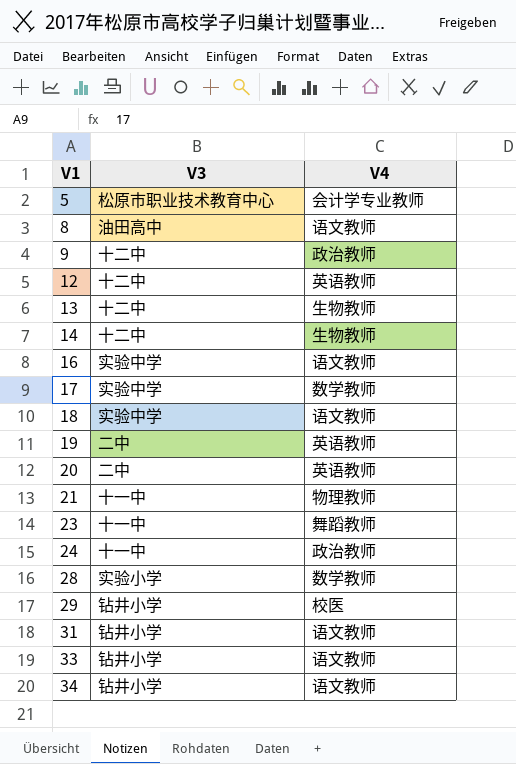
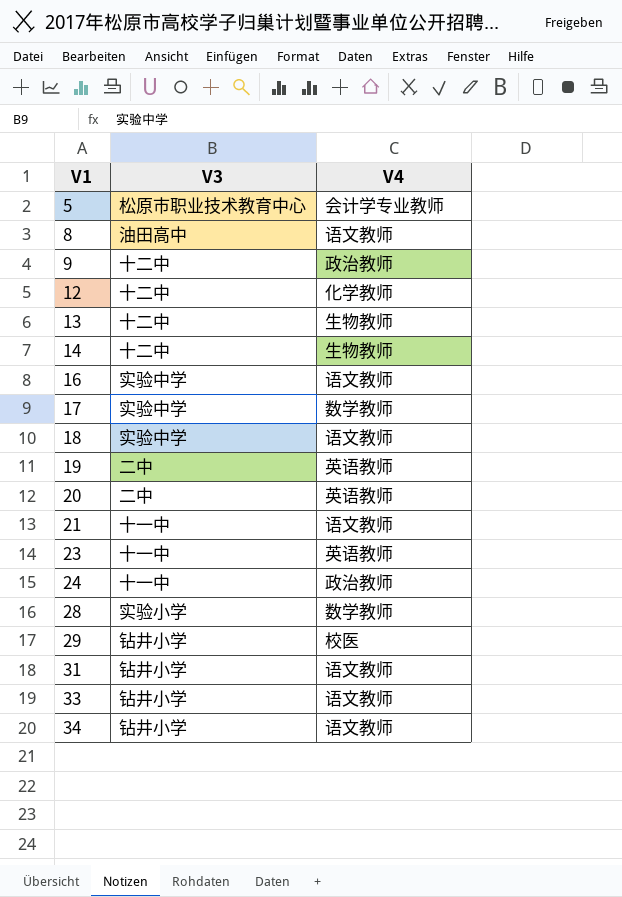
12 | V4: 英语教师 -> 化学教师
21 | V4: 物理教师 -> 语文教师
23 | V4: 舞蹈教师 -> 英语教师

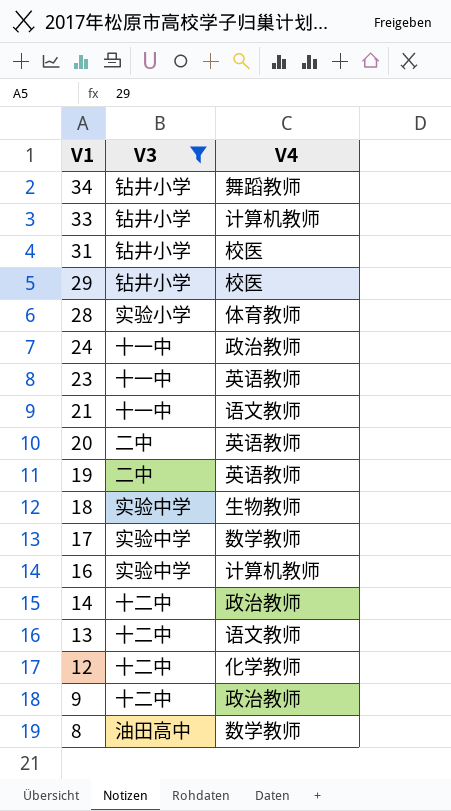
filter: none -> V3 != 松原市职业技术教育中心
row order: V1 ascending -> V1 descending
34 | V4: 语文教师 -> 舞蹈教师
33 | V4: 语文教师 -> 计算机教师
31 | V4: 语文教师 -> 校医
28 | V4: 数学教师 -> 体育教师
18 | V4: 语文教师 -> 生物教师
16 | V4: 语文教师 -> 计算机教师
14 | V4: 生物教师 -> 政治教师
13 | V4: 生物教师 -> 语文教师
8 | V4: 语文教师 -> 数学教师

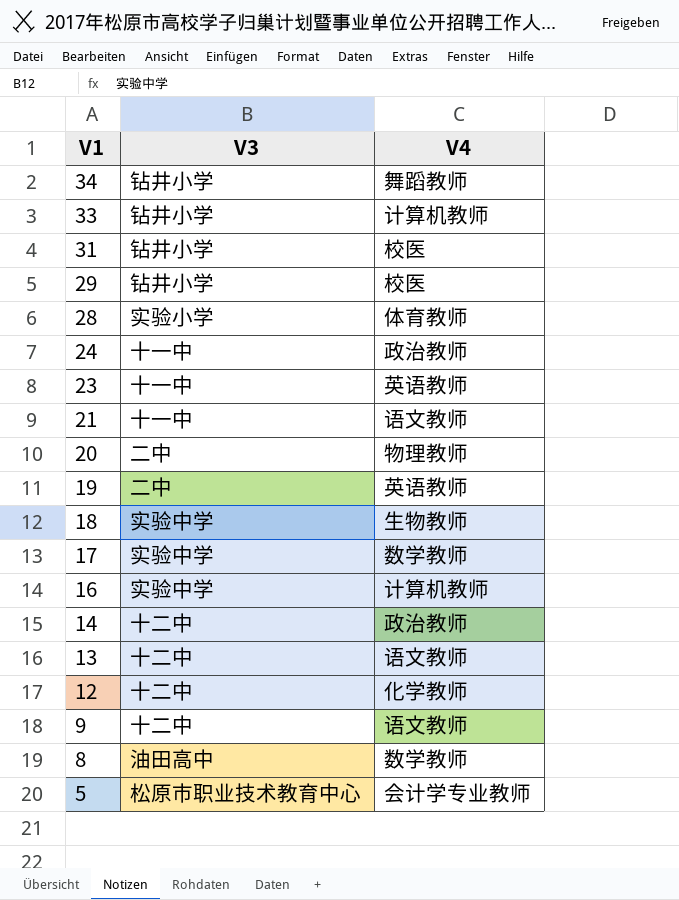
filter: V3 != 松原市职业技术教育中心 -> none
20 | V4: 英语教师 -> 物理教师
9 | V4: 政治教师 -> 语文教师

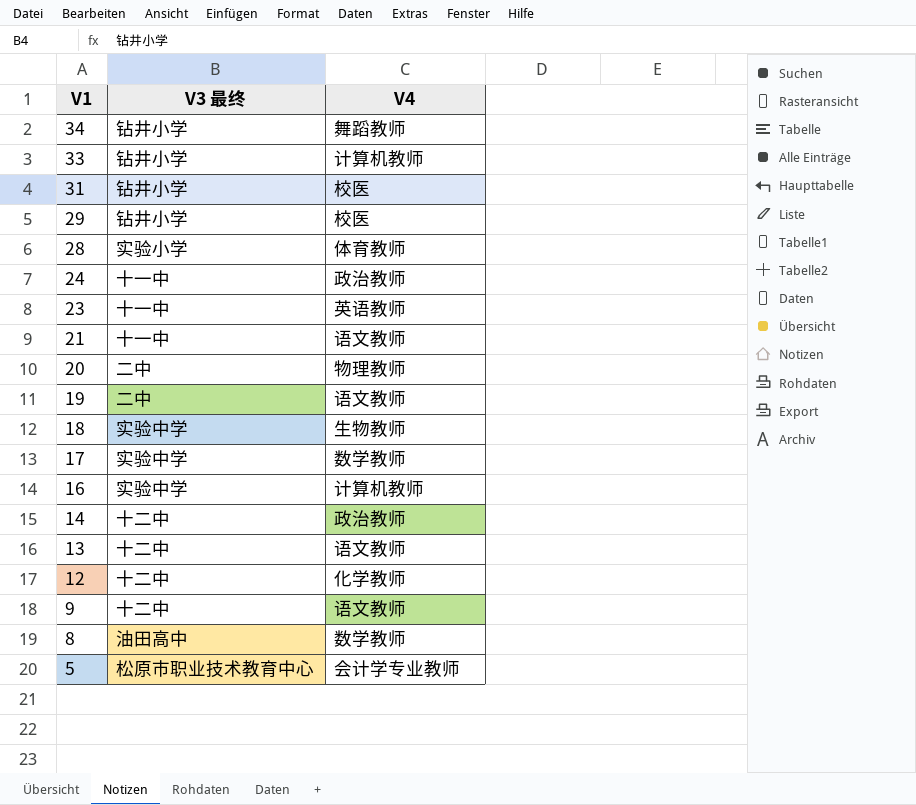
column name: V3 -> V3 最终
19 | V4: 英语教师 -> 语文教师

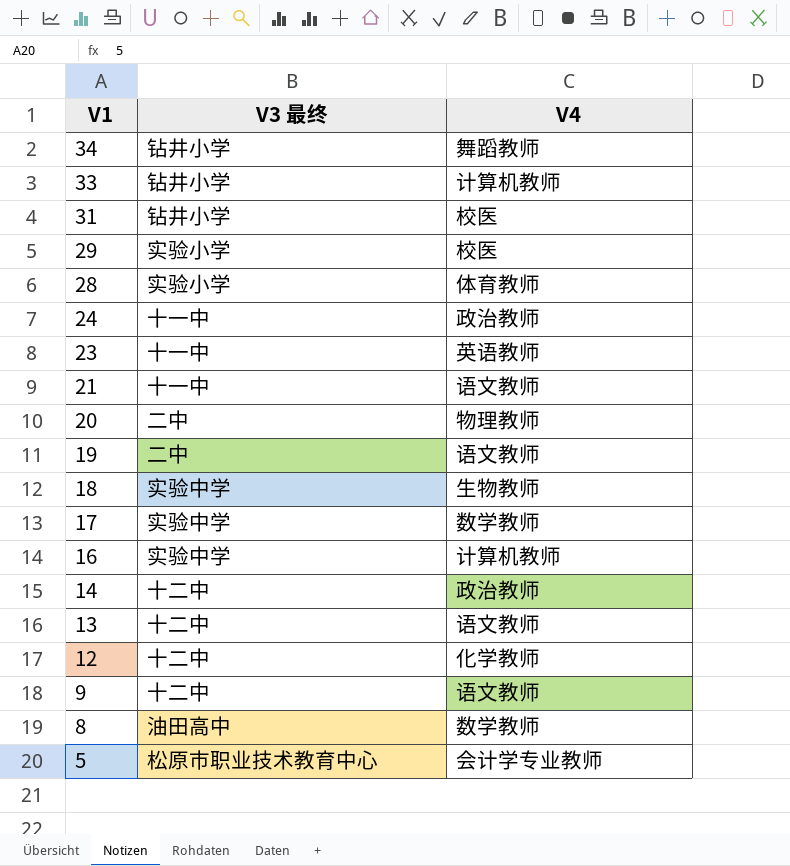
29 | V3 最终: 钻井小学 -> 实验小学

